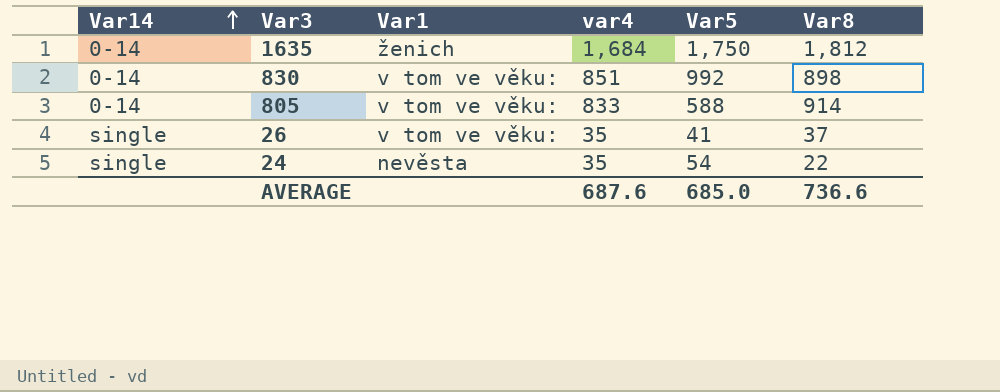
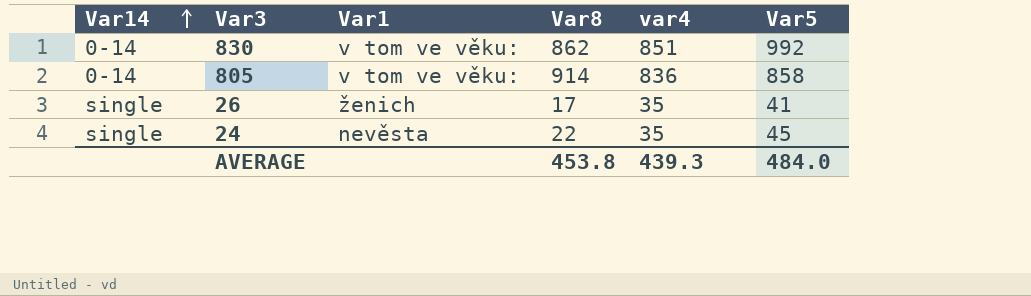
column Var8 | position: 6 -> 4
row 1635: 0-14 | ženich | 1,684 | 1,750 | 1,812 -> none
830 | Var8: 898 -> 862
805 | var4: 833 -> 836
805 | Var5: 588 -> 858
26 | Var1: v tom ve věku: -> ženich
26 | Var8: 37 -> 17
24 | Var5: 54 -> 45
AVERAGE | Var8: 736.6 -> 453.8
AVERAGE | var4: 687.6 -> 439.3
AVERAGE | Var5: 685.0 -> 484.0

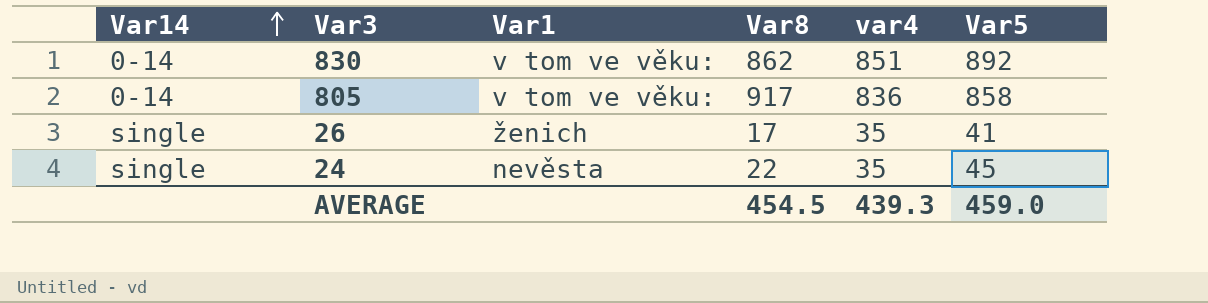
830 | Var5: 992 -> 892
805 | Var8: 914 -> 917
AVERAGE | Var8: 453.8 -> 454.5
AVERAGE | Var5: 484.0 -> 459.0

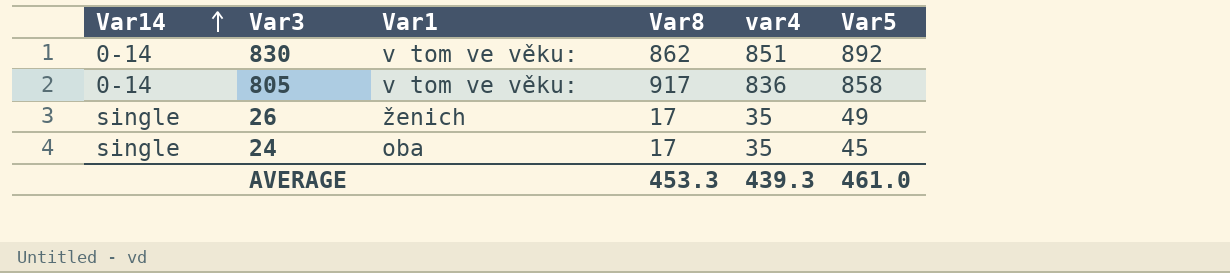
26 | Var5: 41 -> 49
24 | Var1: nevěsta -> oba
24 | Var8: 22 -> 17
AVERAGE | Var8: 454.5 -> 453.3
AVERAGE | Var5: 459.0 -> 461.0

